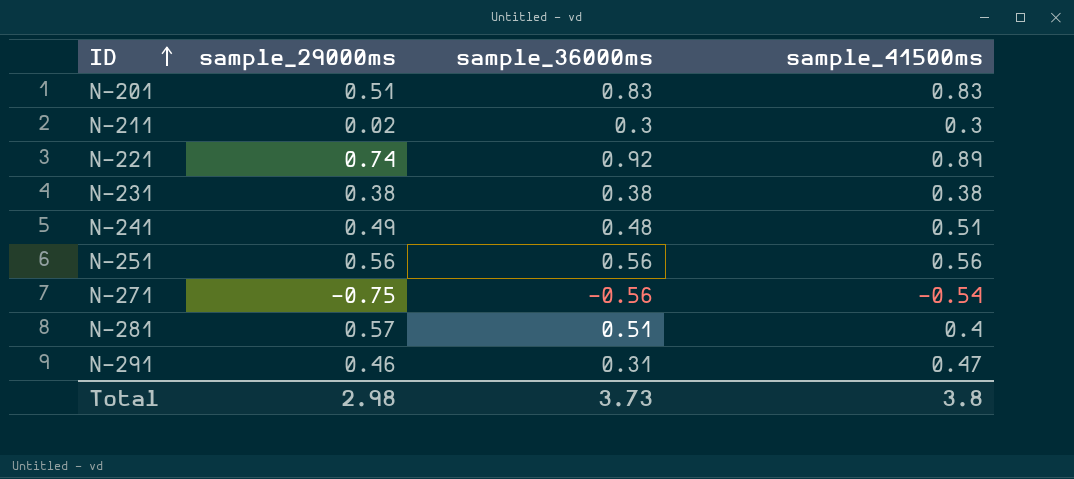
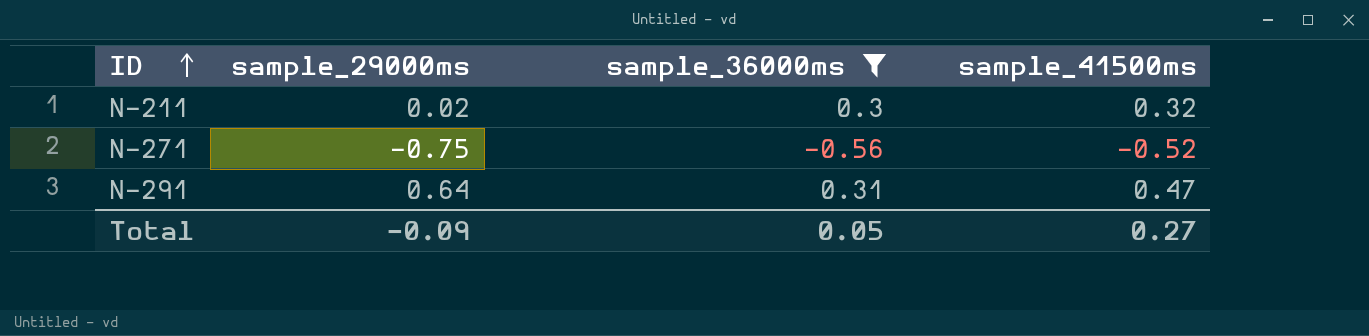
filter: none -> sample_36000ms <= 0.31
N-211 | sample_41500ms: 0.3 -> 0.32
N-271 | sample_41500ms: -0.54 -> -0.52
N-291 | sample_29000ms: 0.46 -> 0.64
Total | sample_29000ms: 2.98 -> -0.09
Total | sample_36000ms: 3.73 -> 0.05
Total | sample_41500ms: 3.8 -> 0.27

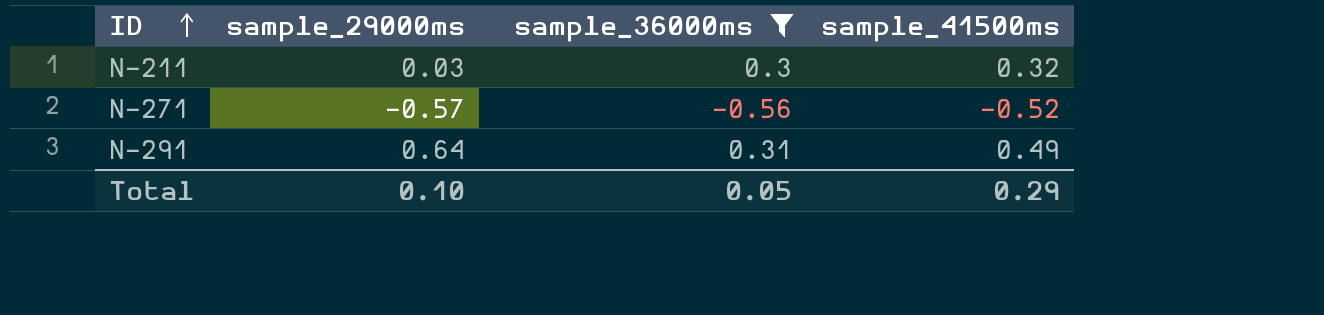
N-211 | sample_29000ms: 0.02 -> 0.03
N-271 | sample_29000ms: -0.75 -> -0.57
N-291 | sample_41500ms: 0.47 -> 0.49
Total | sample_29000ms: -0.09 -> 0.10
Total | sample_41500ms: 0.27 -> 0.29

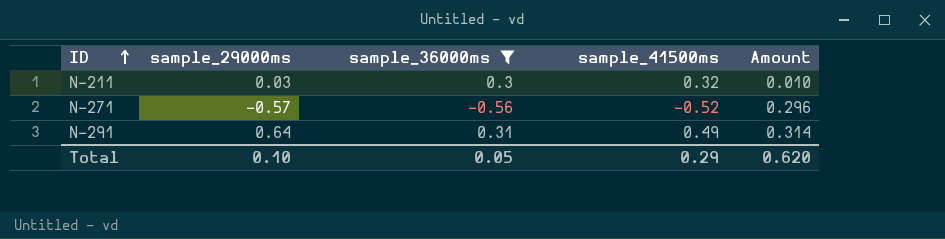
column Amount | formula: none -> [sample_29000ms] * [sample_41500ms]

